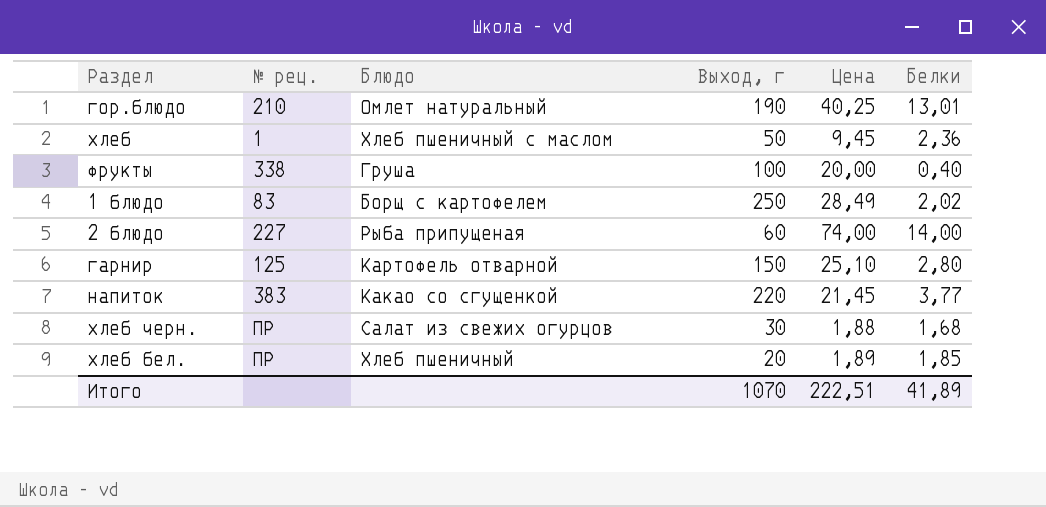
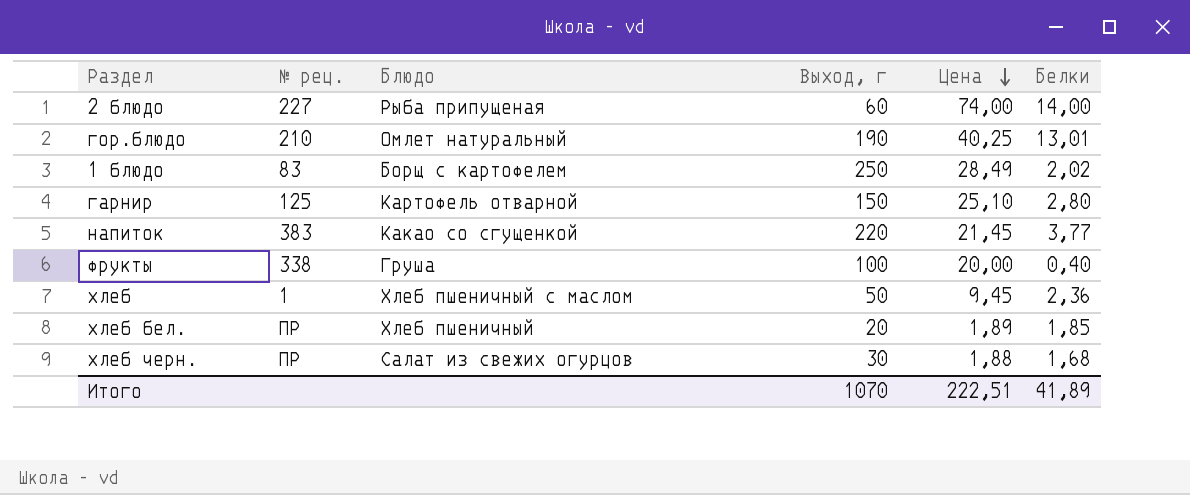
row order: none -> Цена descending

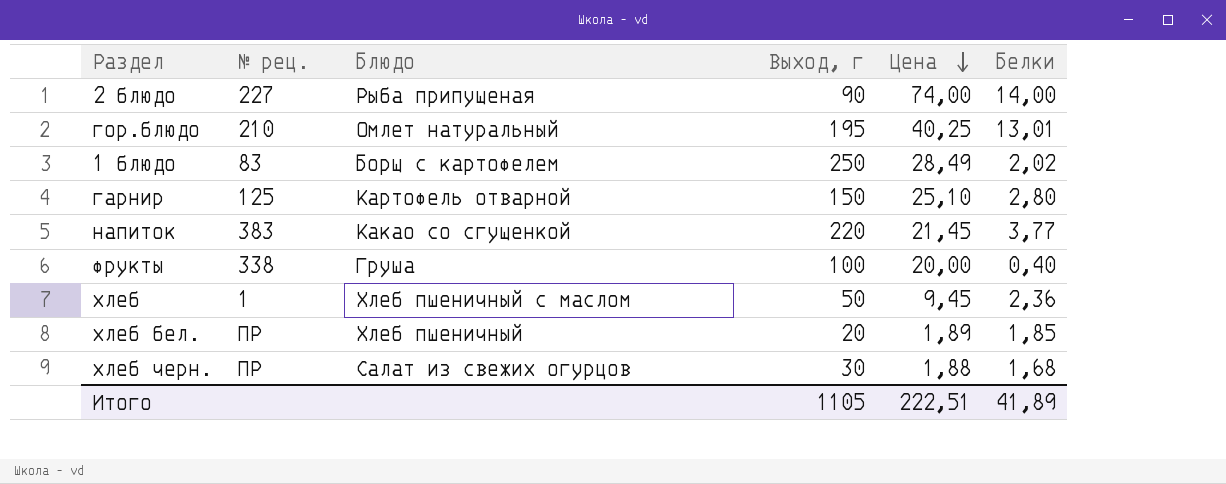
2 блюдо | Выход, г: 60 -> 90
гор.блюдо | Выход, г: 190 -> 195
Итого | Выход, г: 1070 -> 1105

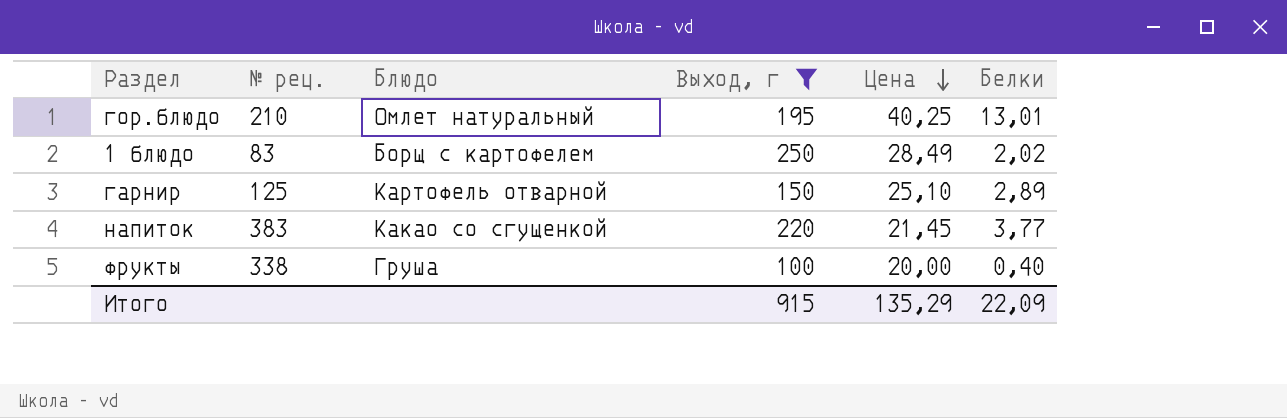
filter: none -> Выход, г >= 100
гарнир | Белки: 2,80 -> 2,89
Итого | Выход, г: 1105 -> 915
Итого | Цена: 222,51 -> 135,29
Итого | Белки: 41,89 -> 22,09

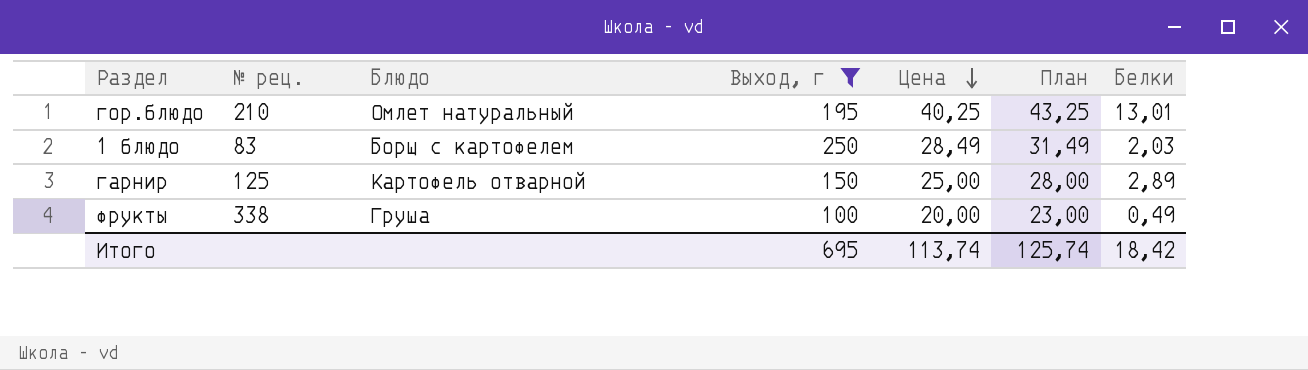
column План | formula: none -> [Цена] + 3
row напиток: 383 | Какао со сгущенкой | 220 | 21,45 | 3,77 -> none
1 блюдо | Белки: 2,02 -> 2,03
гарнир | Цена: 25,10 -> 25,00
фрукты | Белки: 0,40 -> 0,49
Итого | Выход, г: 915 -> 695
Итого | Цена: 135,29 -> 113,74
Итого | Белки: 22,09 -> 18,42

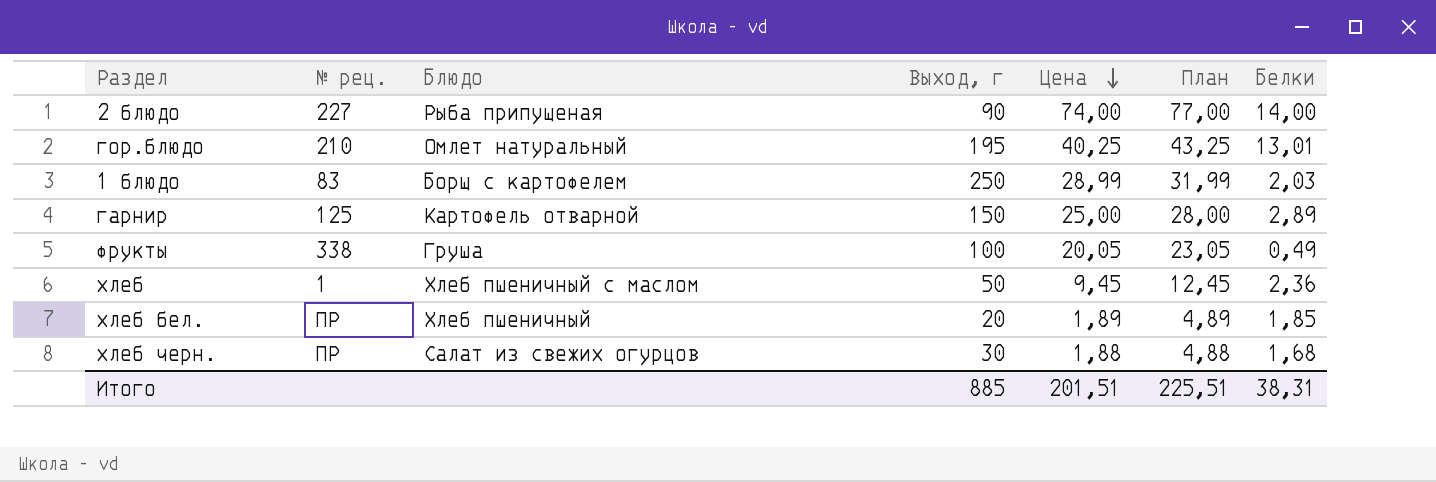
filter: Выход, г >= 100 -> none
1 блюдо | Цена: 28,49 -> 28,99
1 блюдо | План: 31,49 -> 31,99
фрукты | Цена: 20,00 -> 20,05
фрукты | План: 23,00 -> 23,05
Итого | Выход, г: 695 -> 885
Итого | Цена: 113,74 -> 201,51
Итого | План: 125,74 -> 225,51
Итого | Белки: 18,42 -> 38,31

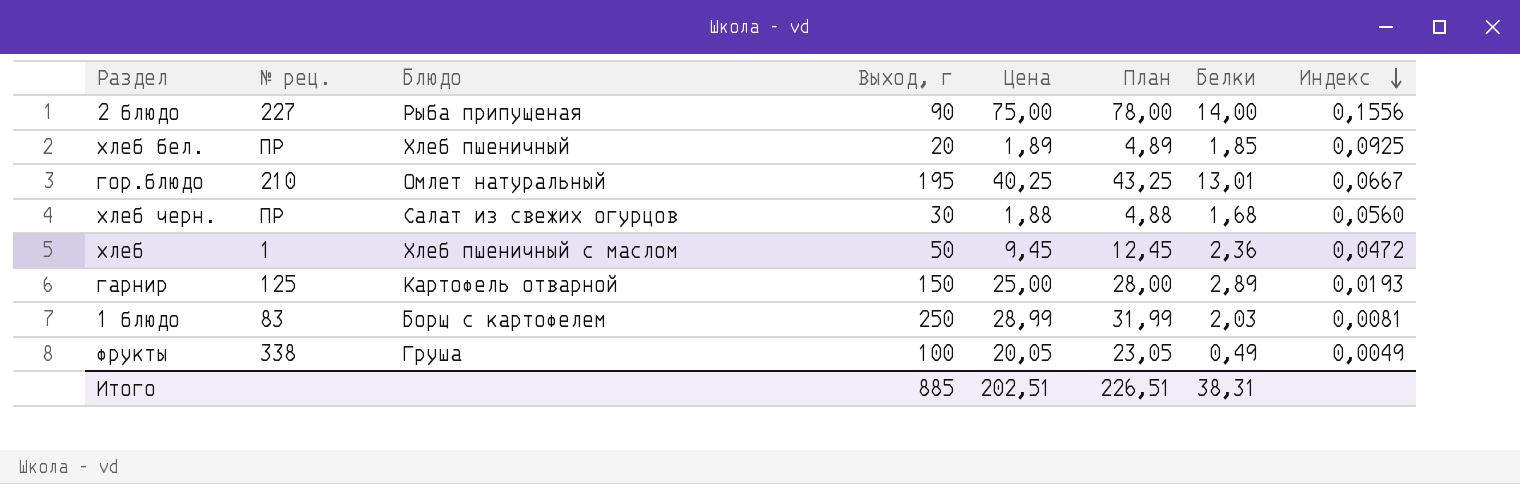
row order: Цена descending -> Индекс descending
column Индекс | formula: none -> [Белки] / [Выход, г]
2 блюдо | Цена: 74,00 -> 75,00
2 блюдо | План: 77,00 -> 78,00
Итого | Цена: 201,51 -> 202,51
Итого | План: 225,51 -> 226,51

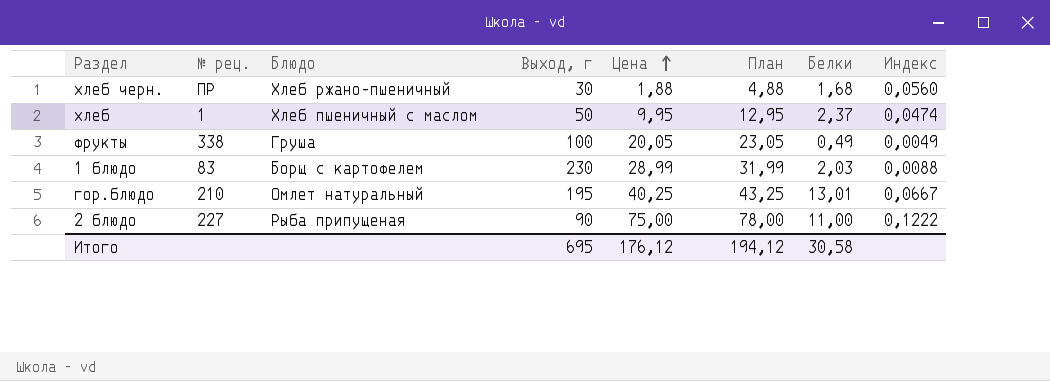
row order: Индекс descending -> Цена ascending
row хлеб бел.: ПР | Хлеб пшеничный | 20 | 1,89 | 4,89 | 1,85 | 0,0925 -> none
row гарнир: 125 | Картофель отварной | 150 | 25,00 | 28,00 | 2,89 | 0,0193 -> none
хлеб черн. | Блюдо: Салат из свежих огурцов -> Хлеб ржано-пшеничный
хлеб | Цена: 9,45 -> 9,95
хлеб | План: 12,45 -> 12,95
хлеб | Белки: 2,36 -> 2,37
хлеб | Индекс: 0,0472 -> 0,0474
1 блюдо | Выход, г: 250 -> 230
1 блюдо | Индекс: 0,0081 -> 0,0088
2 блюдо | Белки: 14,00 -> 11,00
2 блюдо | Индекс: 0,1556 -> 0,1222
Итого | Выход, г: 885 -> 695
Итого | Цена: 202,51 -> 176,12
Итого | План: 226,51 -> 194,12
Итого | Белки: 38,31 -> 30,58

